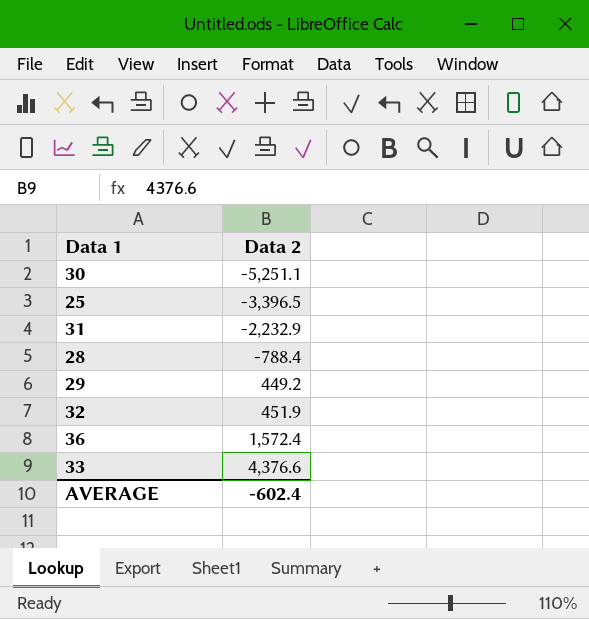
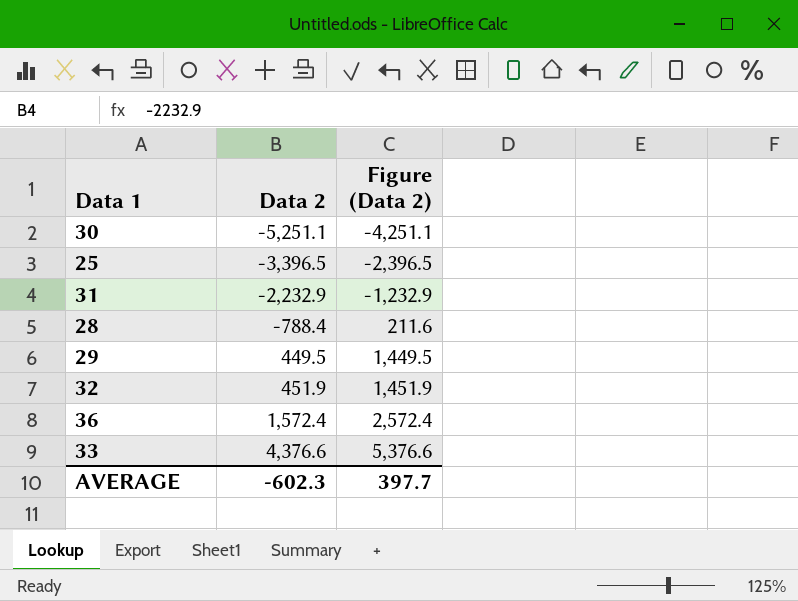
column Figure (Data 2) | formula: none -> [Data 2] + 1000
29 | Data 2: 449.2 -> 449.5
AVERAGE | Data 2: -602.4 -> -602.3

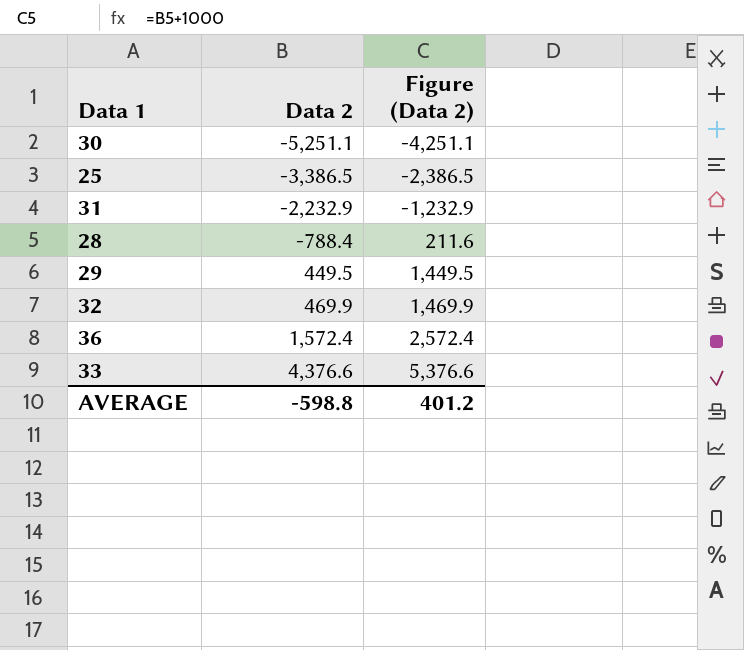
25 | Data 2: -3,396.5 -> -3,386.5
25 | Figure (Data 2): -2,396.5 -> -2,386.5
32 | Data 2: 451.9 -> 469.9
32 | Figure (Data 2): 1,451.9 -> 1,469.9
AVERAGE | Data 2: -602.3 -> -598.8
AVERAGE | Figure (Data 2): 397.7 -> 401.2

